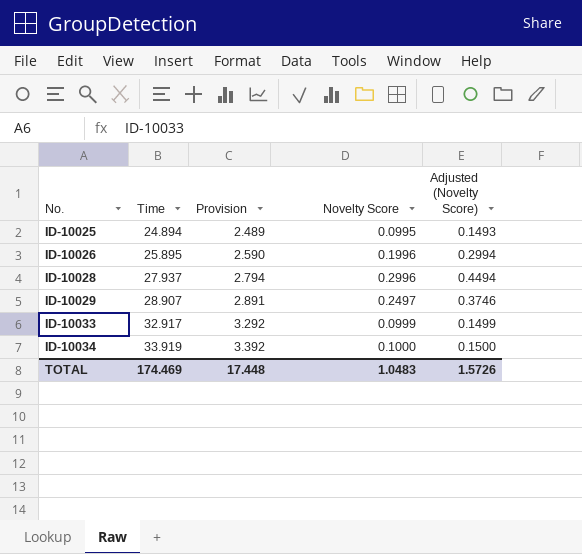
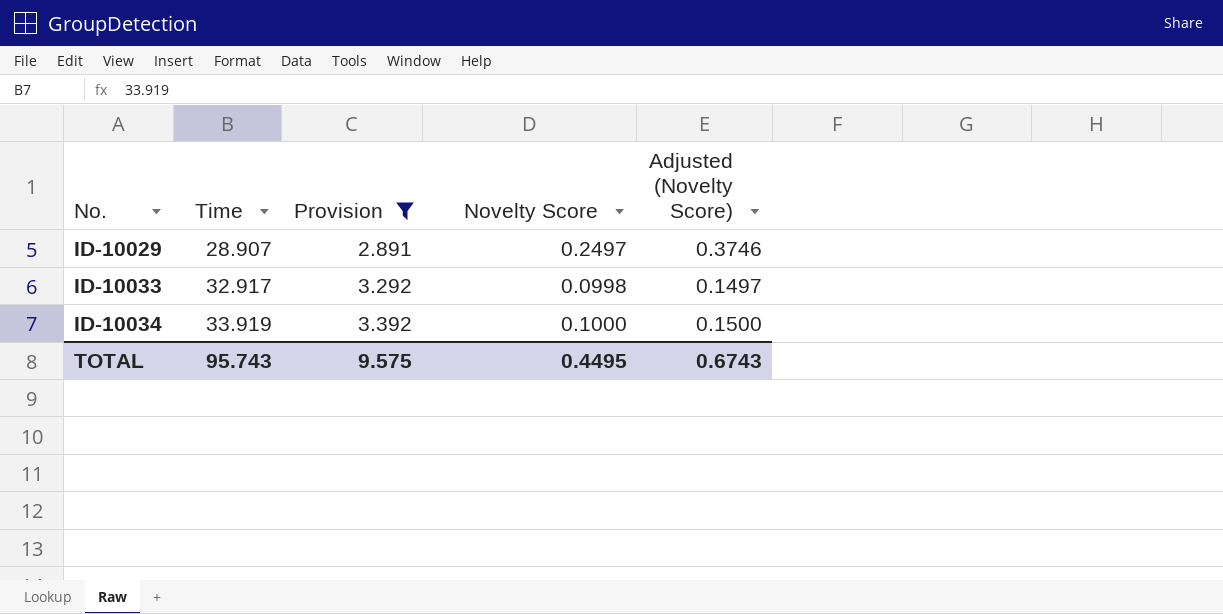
filter: none -> Provision >= 2.891
ID-10033 | Novelty Score: 0.0999 -> 0.0998
ID-10033 | Adjusted (Novelty Score): 0.1499 -> 0.1497
TOTAL | Time: 174.469 -> 95.743
TOTAL | Provision: 17.448 -> 9.575
TOTAL | Novelty Score: 1.0483 -> 0.4495
TOTAL | Adjusted (Novelty Score): 1.5726 -> 0.6743

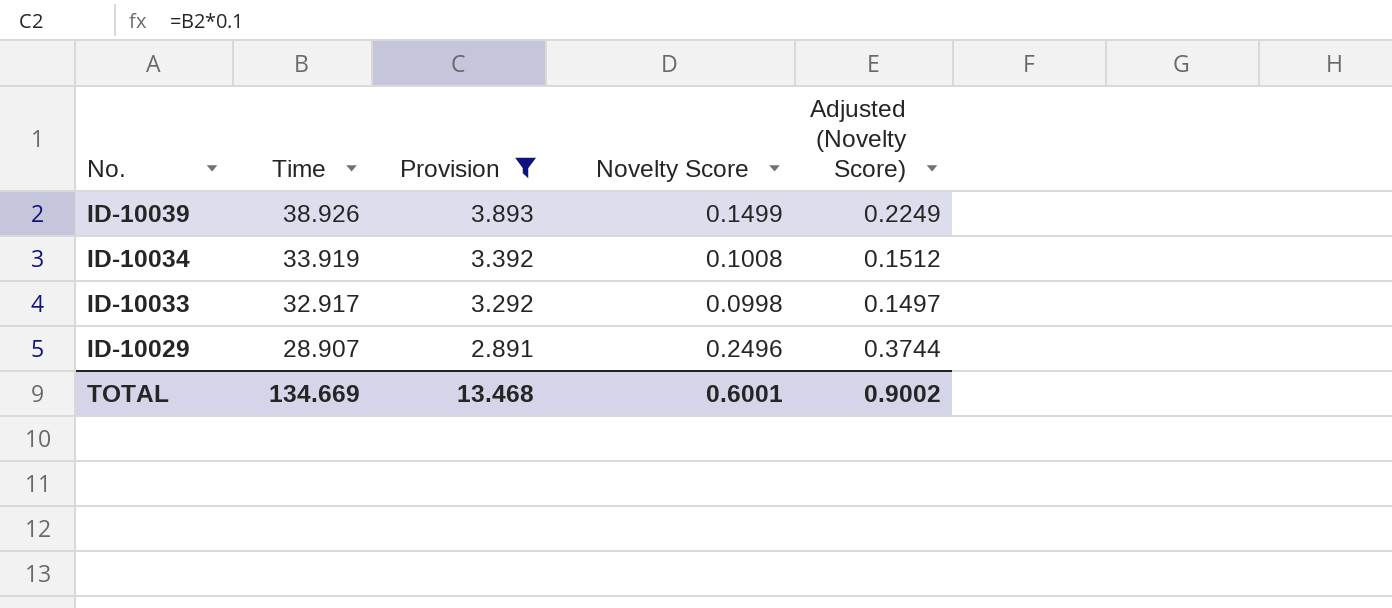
row order: No. ascending -> No. descending
row ID-10039: none -> 38.926 | 3.893 | 0.1499 | 0.2249
ID-10034 | Novelty Score: 0.1000 -> 0.1008
ID-10034 | Adjusted (Novelty Score): 0.1500 -> 0.1512
ID-10029 | Novelty Score: 0.2497 -> 0.2496
ID-10029 | Adjusted (Novelty Score): 0.3746 -> 0.3744
TOTAL | Time: 95.743 -> 134.669
TOTAL | Provision: 9.575 -> 13.468
TOTAL | Novelty Score: 0.4495 -> 0.6001
TOTAL | Adjusted (Novelty Score): 0.6743 -> 0.9002

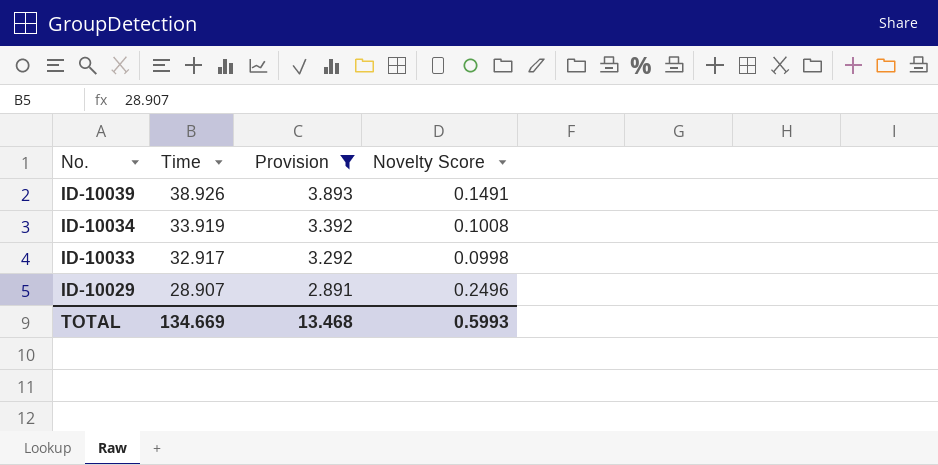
column Adjusted (Novelty Score) | formula: [Novelty Score] * 1.5 -> none
ID-10039 | Novelty Score: 0.1499 -> 0.1491
TOTAL | Novelty Score: 0.6001 -> 0.5993

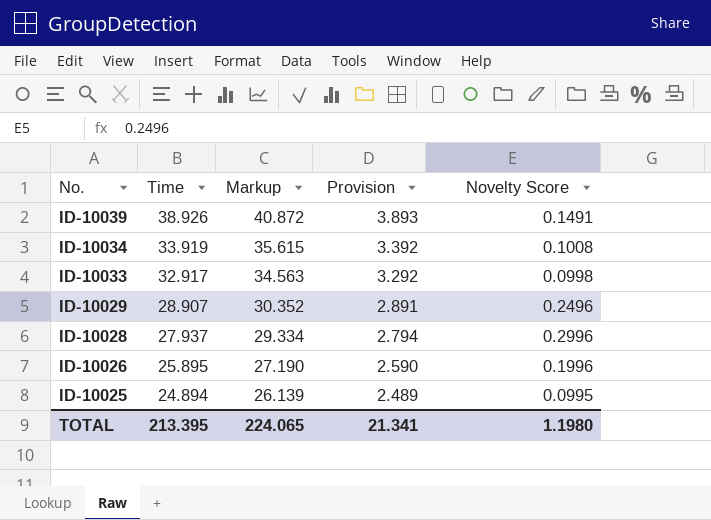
filter: Provision >= 2.891 -> none
column Markup | formula: none -> [Time] * 1.05
TOTAL | Time: 134.669 -> 213.395
TOTAL | Provision: 13.468 -> 21.341
TOTAL | Novelty Score: 0.5993 -> 1.1980

